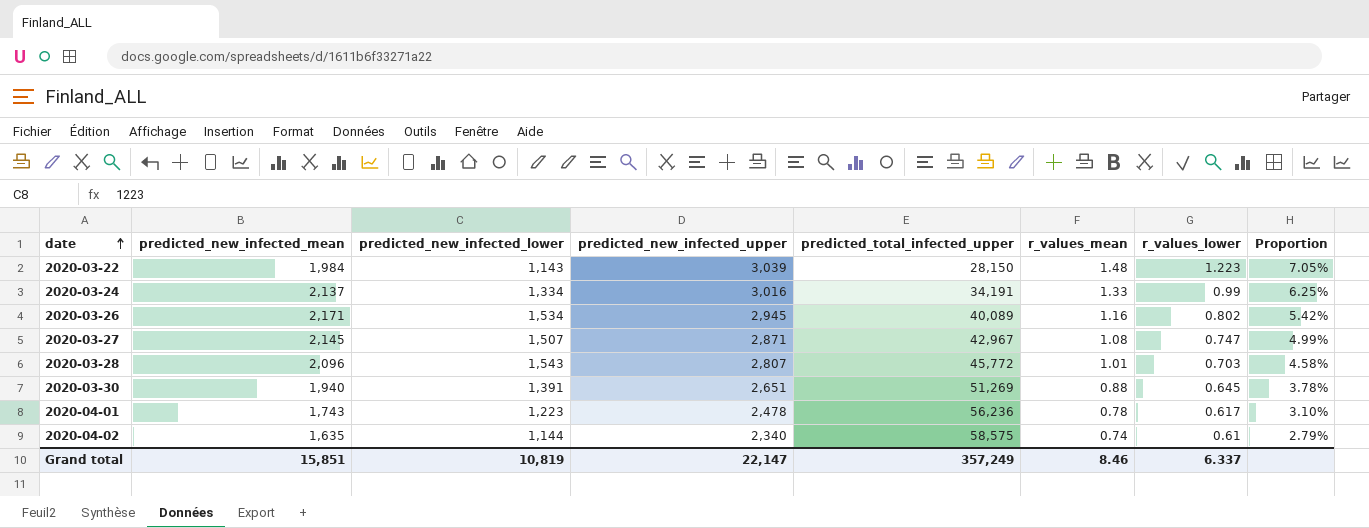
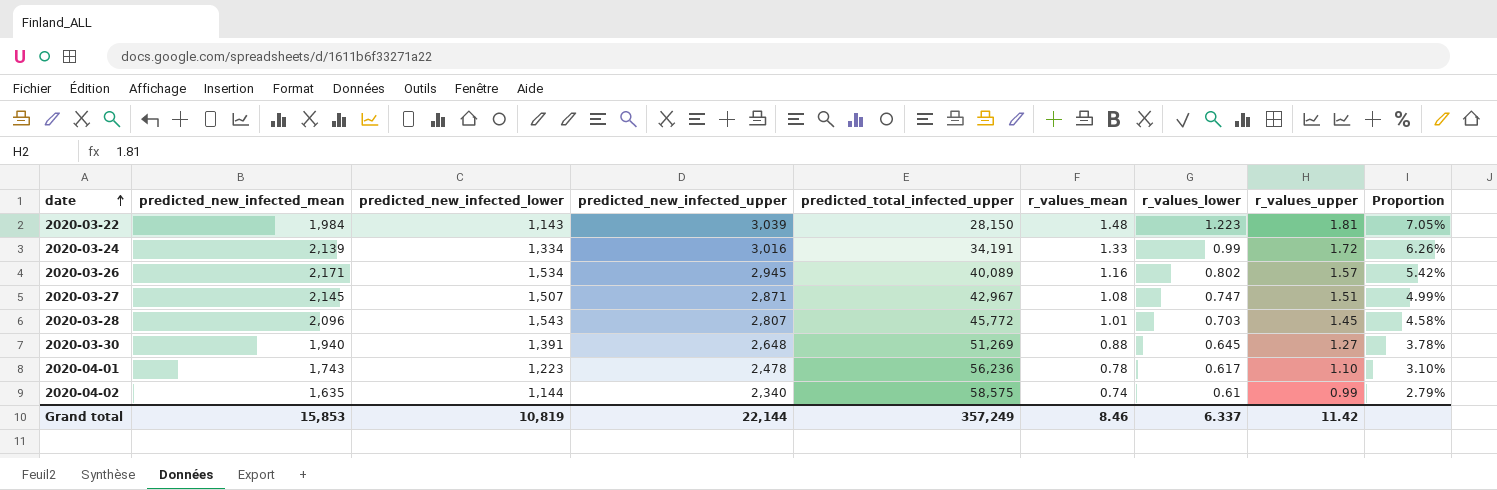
column r_values_upper | position: none -> 8
2020-03-24 | predicted_new_infected_mean: 2,137 -> 2,139
2020-03-24 | Proportion: 6.25% -> 6.26%
2020-03-30 | predicted_new_infected_upper: 2,651 -> 2,648
Grand total | predicted_new_infected_mean: 15,851 -> 15,853
Grand total | predicted_new_infected_upper: 22,147 -> 22,144

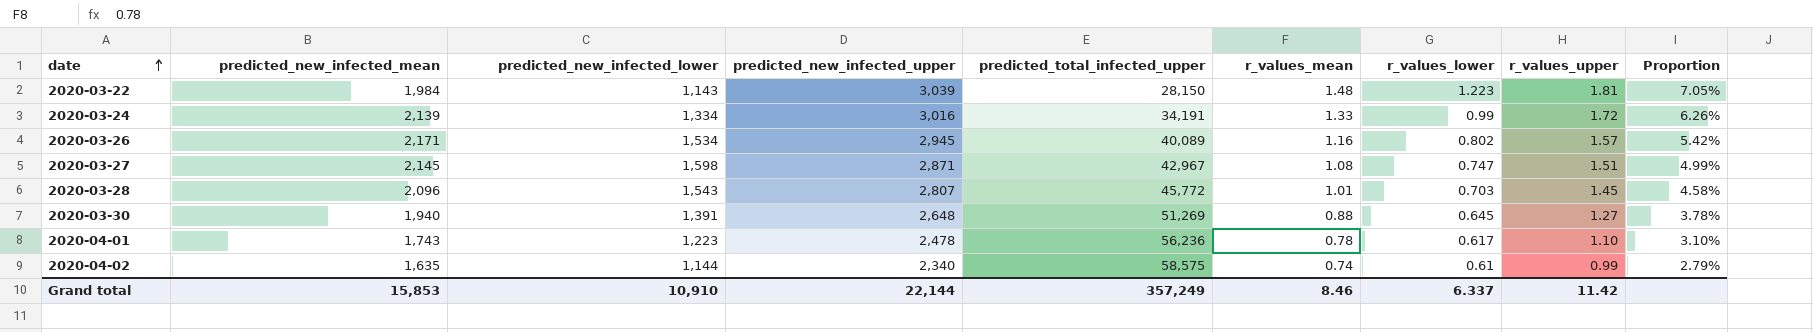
2020-03-27 | predicted_new_infected_lower: 1,507 -> 1,598
Grand total | predicted_new_infected_lower: 10,819 -> 10,910

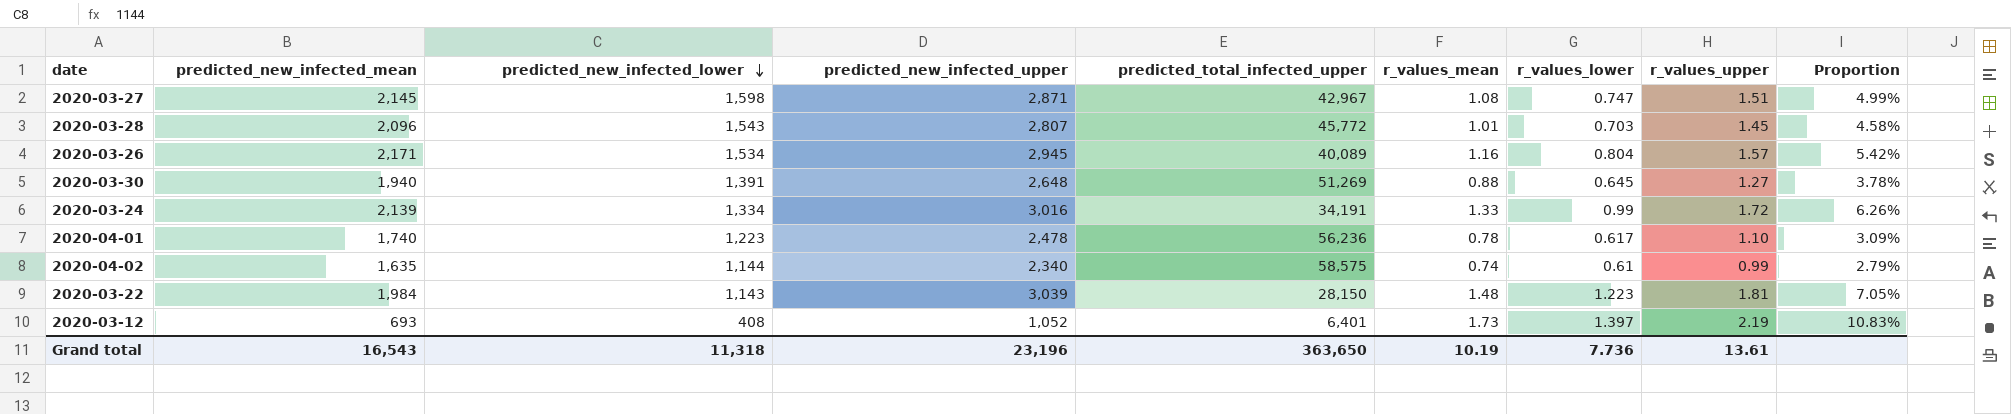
row order: date ascending -> predicted_new_infected_lower descending
2020-03-26 | r_values_lower: 0.802 -> 0.804
2020-04-01 | predicted_new_infected_mean: 1,743 -> 1,740
2020-04-01 | Proportion: 3.10% -> 3.09%
row 2020-03-12: none -> 693 | 408 | 1,052 | 6,401 | 1.73 | 1.397 | 2.19 | 10.83%
Grand total | predicted_new_infected_mean: 15,853 -> 16,543
Grand total | predicted_new_infected_lower: 10,910 -> 11,318
Grand total | predicted_new_infected_upper: 22,144 -> 23,196
Grand total | predicted_total_infected_upper: 357,249 -> 363,650
Grand total | r_values_mean: 8.46 -> 10.19
Grand total | r_values_lower: 6.337 -> 7.736
Grand total | r_values_upper: 11.42 -> 13.61

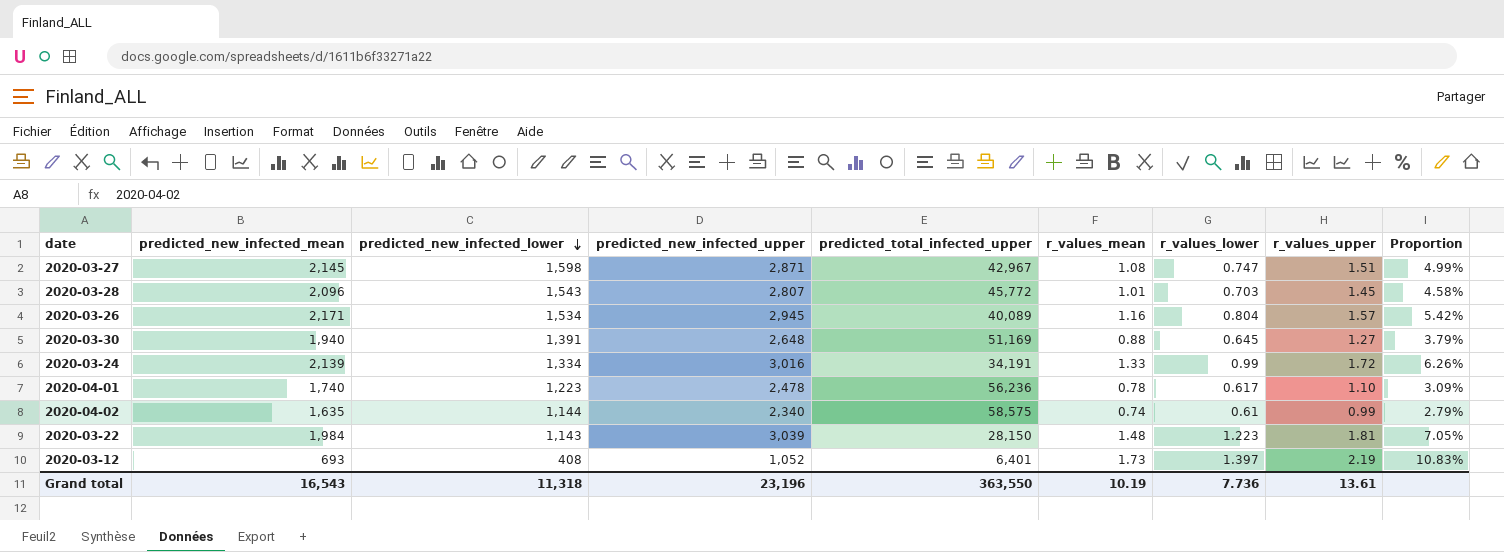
2020-03-30 | predicted_total_infected_upper: 51,269 -> 51,169
2020-03-30 | Proportion: 3.78% -> 3.79%
Grand total | predicted_total_infected_upper: 363,650 -> 363,550

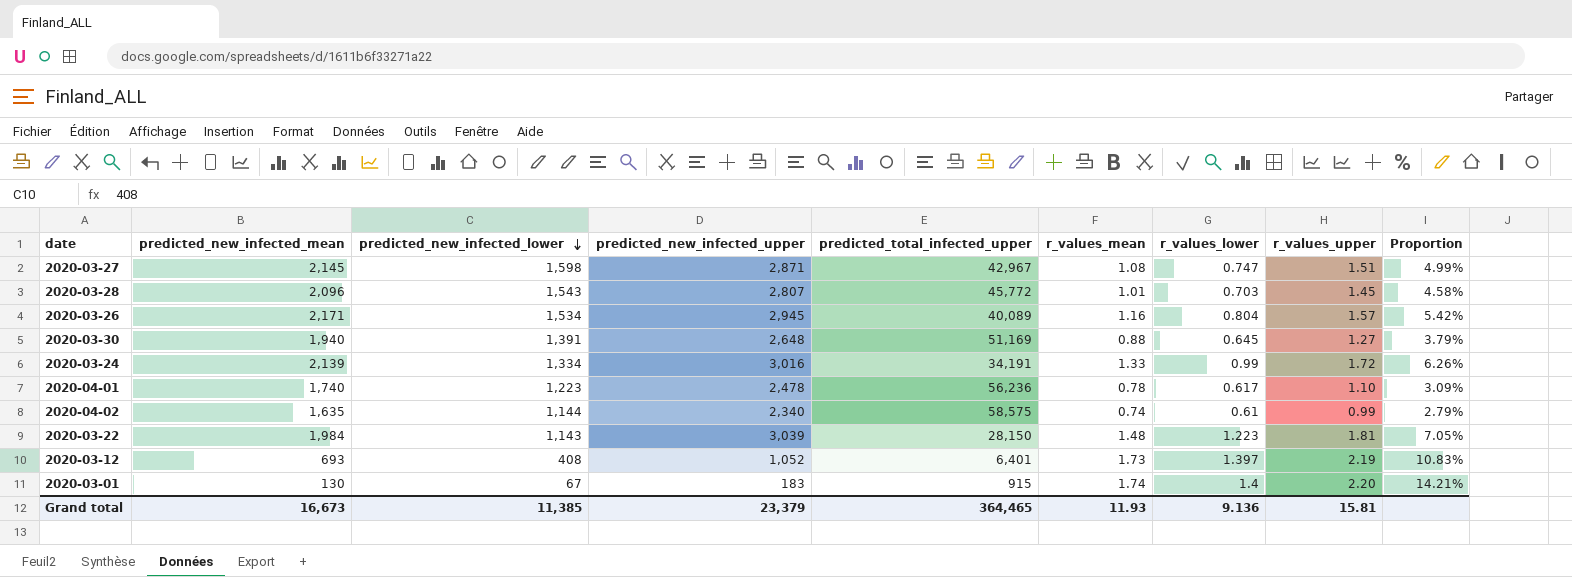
row 2020-03-01: none -> 130 | 67 | 183 | 915 | 1.74 | 1.4 | 2.20 | 14.21%
Grand total | predicted_new_infected_mean: 16,543 -> 16,673
Grand total | predicted_new_infected_lower: 11,318 -> 11,385
Grand total | predicted_new_infected_upper: 23,196 -> 23,379
Grand total | predicted_total_infected_upper: 363,550 -> 364,465
Grand total | r_values_mean: 10.19 -> 11.93
Grand total | r_values_lower: 7.736 -> 9.136
Grand total | r_values_upper: 13.61 -> 15.81

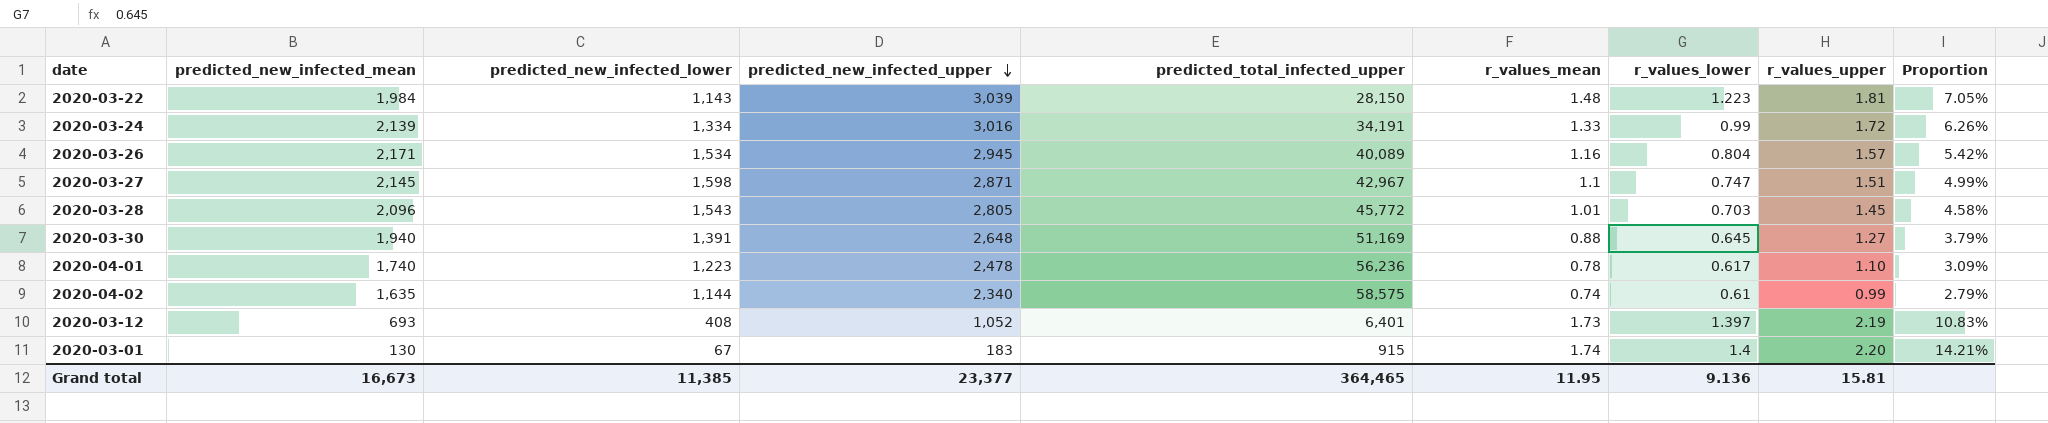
row order: predicted_new_infected_lower descending -> predicted_new_infected_upper descending
2020-03-27 | r_values_mean: 1.08 -> 1.1
2020-03-28 | predicted_new_infected_upper: 2,807 -> 2,805
Grand total | predicted_new_infected_upper: 23,379 -> 23,377
Grand total | r_values_mean: 11.93 -> 11.95

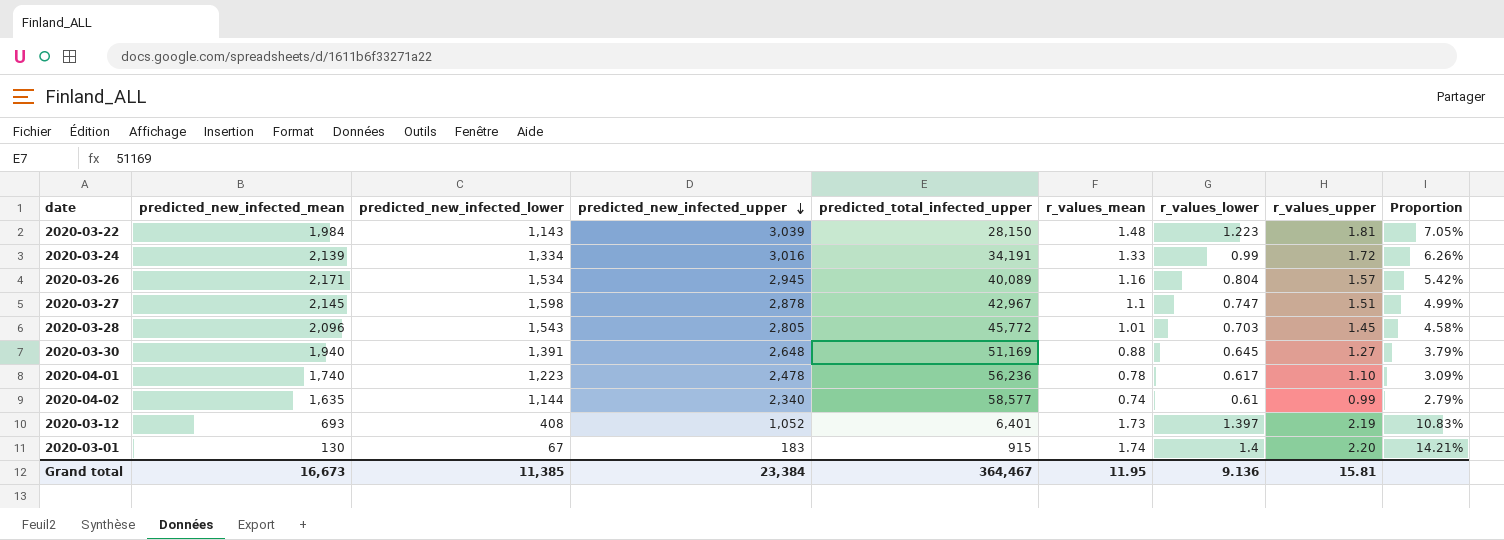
2020-03-27 | predicted_new_infected_upper: 2,871 -> 2,878
2020-04-02 | predicted_total_infected_upper: 58,575 -> 58,577
Grand total | predicted_new_infected_upper: 23,377 -> 23,384
Grand total | predicted_total_infected_upper: 364,465 -> 364,467

